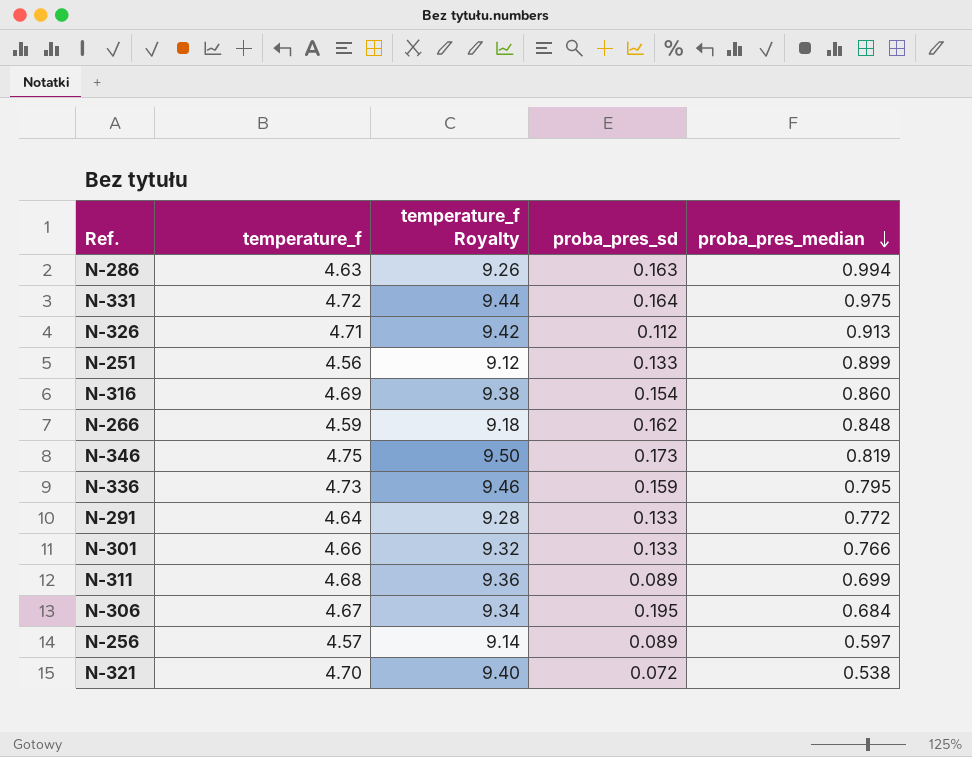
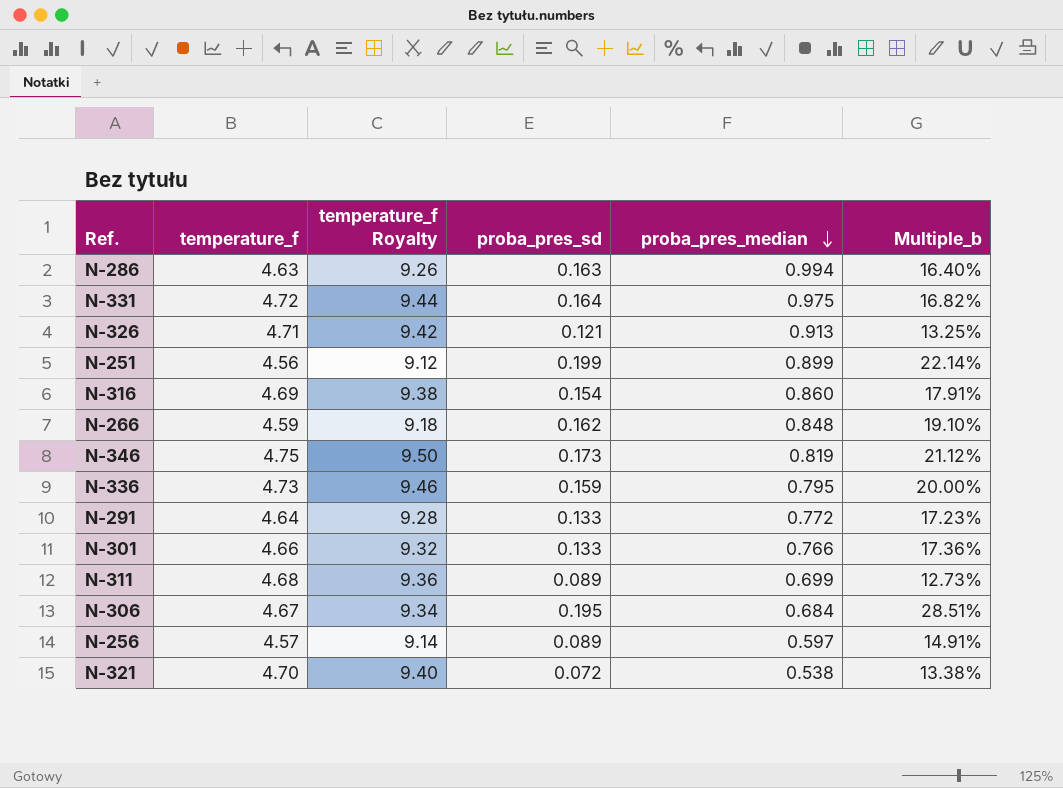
column Multiple_b | formula: none -> [proba_pres_sd] / [proba_pres_median]
N-326 | proba_pres_sd: 0.112 -> 0.121
N-251 | proba_pres_sd: 0.133 -> 0.199

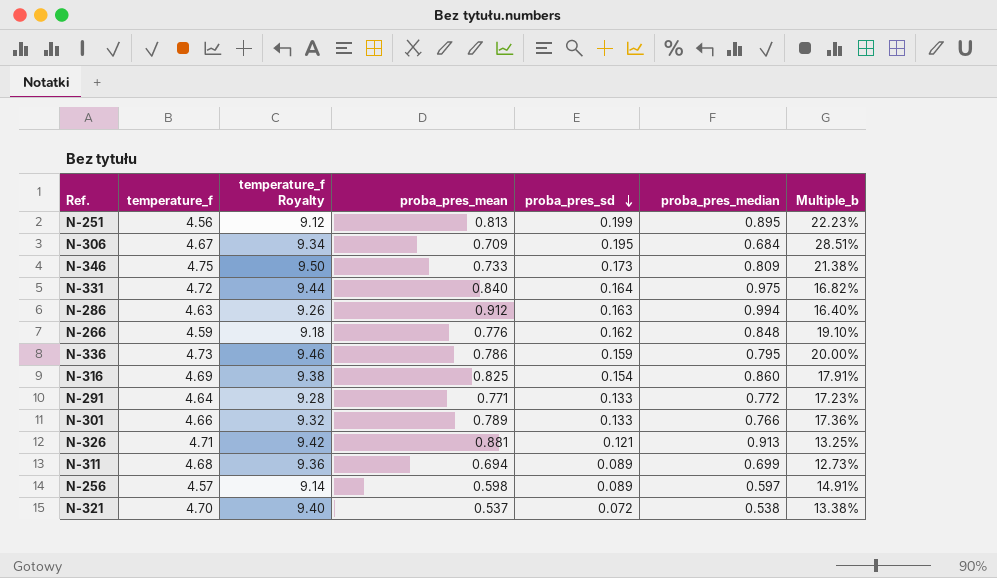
row order: proba_pres_median descending -> proba_pres_sd descending
column proba_pres_mean | position: none -> 4
N-251 | proba_pres_median: 0.899 -> 0.895
N-251 | Multiple_b: 22.14% -> 22.23%
N-346 | proba_pres_median: 0.819 -> 0.809
N-346 | Multiple_b: 21.12% -> 21.38%

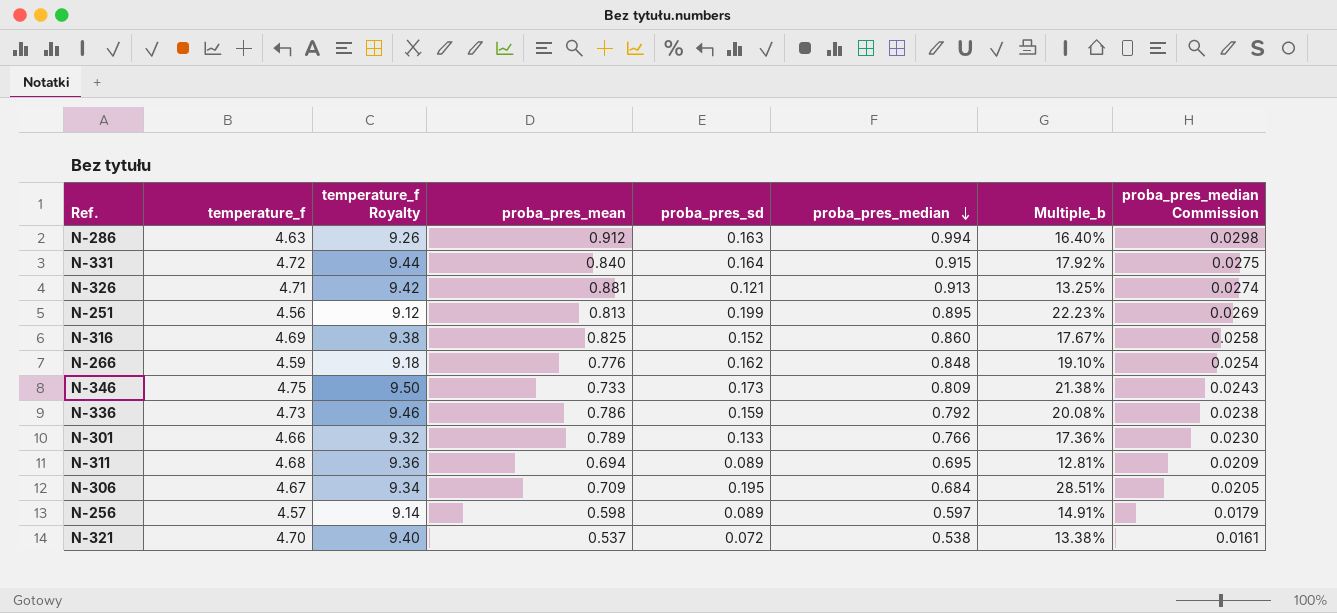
row order: proba_pres_sd descending -> proba_pres_median descending
column proba_pres_median Commission | formula: none -> [proba_pres_median] * 0.03
row N-291: 4.64 | 9.28 | 0.771 | 0.133 | 0.772 | 17.23% -> none
N-331 | proba_pres_median: 0.975 -> 0.915
N-331 | Multiple_b: 16.82% -> 17.92%
N-316 | proba_pres_sd: 0.154 -> 0.152
N-316 | Multiple_b: 17.91% -> 17.67%
N-336 | proba_pres_median: 0.795 -> 0.792
N-336 | Multiple_b: 20.00% -> 20.08%
N-311 | proba_pres_median: 0.699 -> 0.695
N-311 | Multiple_b: 12.73% -> 12.81%

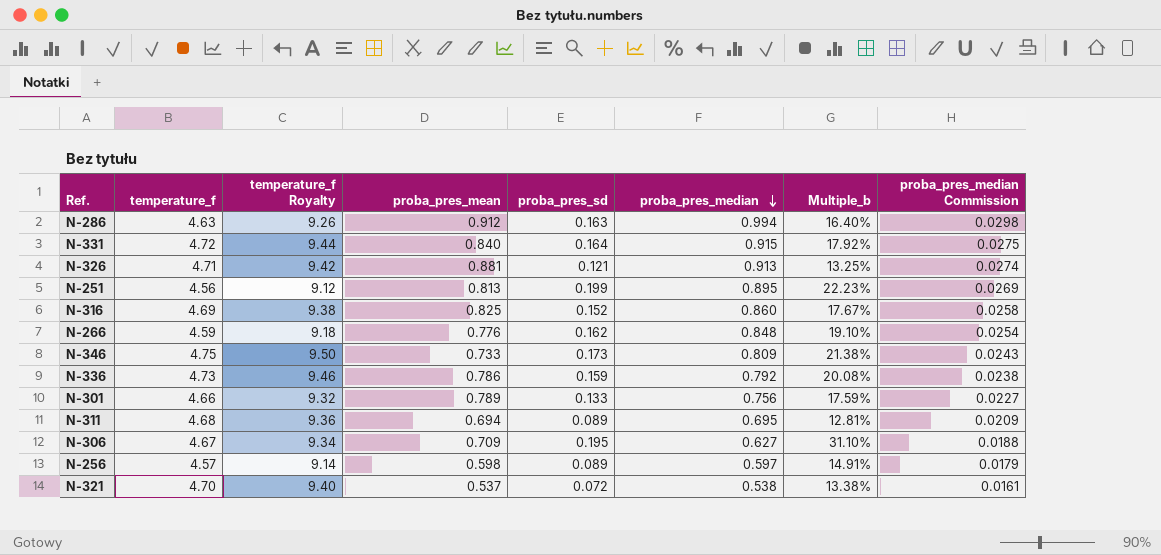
N-301 | proba_pres_median: 0.766 -> 0.756
N-301 | Multiple_b: 17.36% -> 17.59%
N-301 | proba_pres_median Commission: 0.0230 -> 0.0227
N-306 | proba_pres_median: 0.684 -> 0.627
N-306 | Multiple_b: 28.51% -> 31.10%
N-306 | proba_pres_median Commission: 0.0205 -> 0.0188

